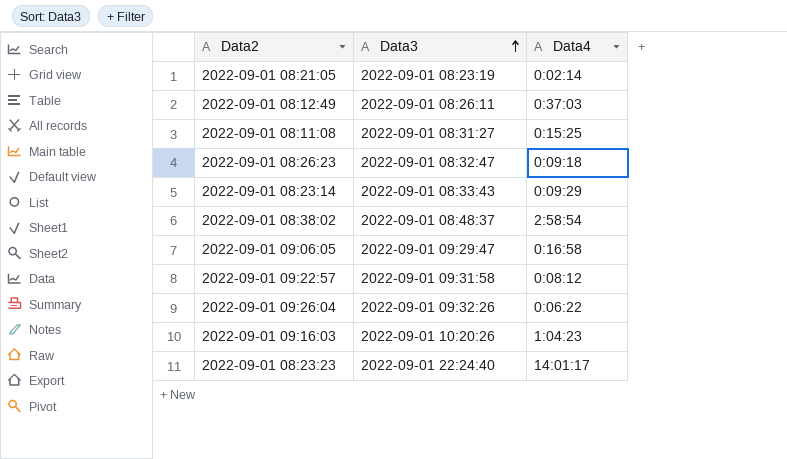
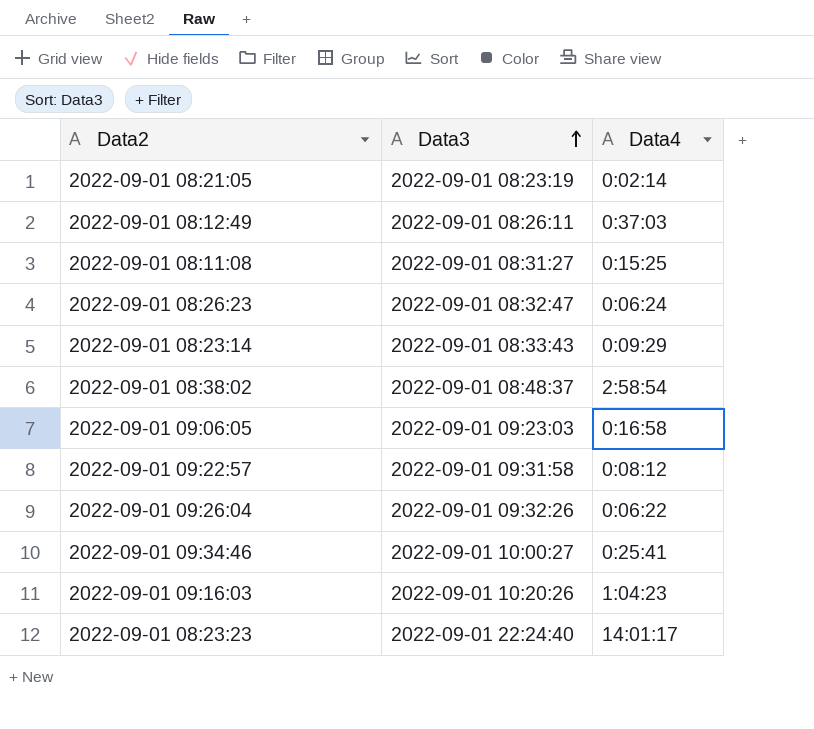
2022-09-01 08:26:23 | Data4: 0:09:18 -> 0:06:24
2022-09-01 09:06:05 | Data3: 2022-09-01 09:29:47 -> 2022-09-01 09:23:03
row 2022-09-01 09:34:46: none -> 2022-09-01 10:00:27 | 0:25:41

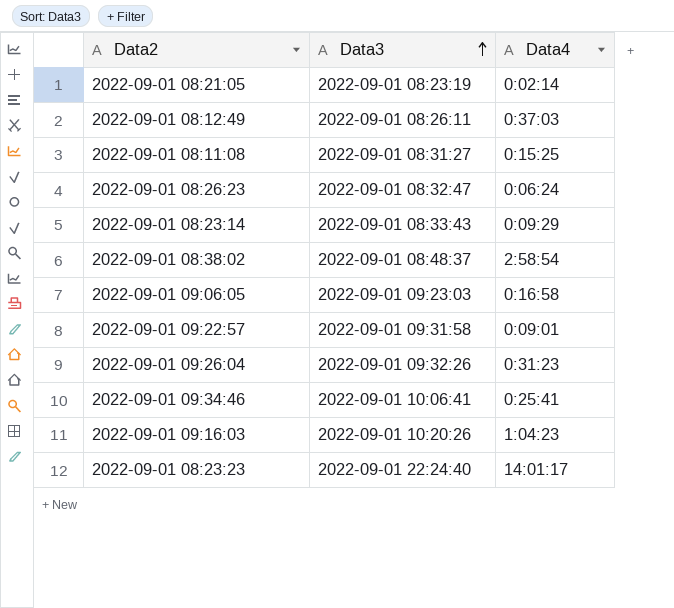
2022-09-01 09:22:57 | Data4: 0:08:12 -> 0:09:01
2022-09-01 09:26:04 | Data4: 0:06:22 -> 0:31:23
2022-09-01 09:34:46 | Data3: 2022-09-01 10:00:27 -> 2022-09-01 10:06:41

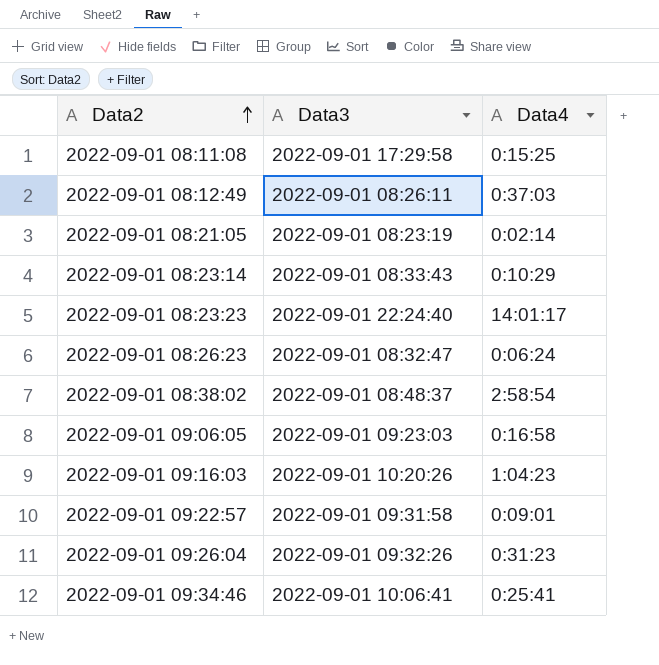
row order: Data3 ascending -> Data2 ascending
2022-09-01 08:11:08 | Data3: 2022-09-01 08:31:27 -> 2022-09-01 17:29:58
2022-09-01 08:23:14 | Data4: 0:09:29 -> 0:10:29

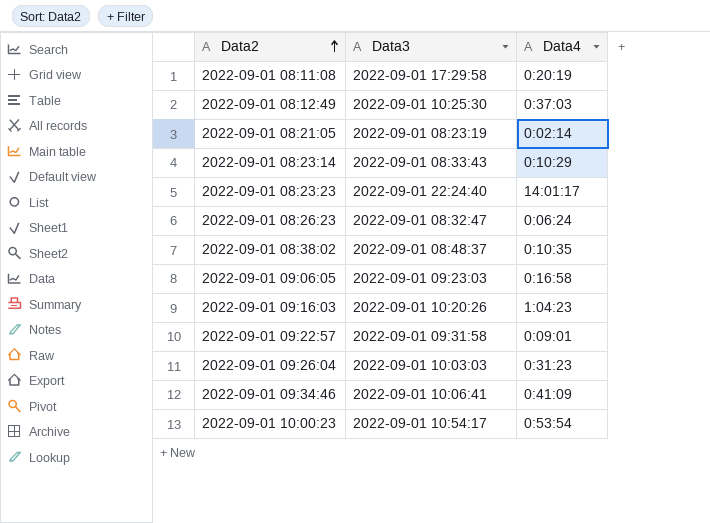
2022-09-01 08:11:08 | Data4: 0:15:25 -> 0:20:19
2022-09-01 08:12:49 | Data3: 2022-09-01 08:26:11 -> 2022-09-01 10:25:30
2022-09-01 08:38:02 | Data4: 2:58:54 -> 0:10:35
2022-09-01 09:26:04 | Data3: 2022-09-01 09:32:26 -> 2022-09-01 10:03:03
2022-09-01 09:34:46 | Data4: 0:25:41 -> 0:41:09
row 2022-09-01 10:00:23: none -> 2022-09-01 10:54:17 | 0:53:54

